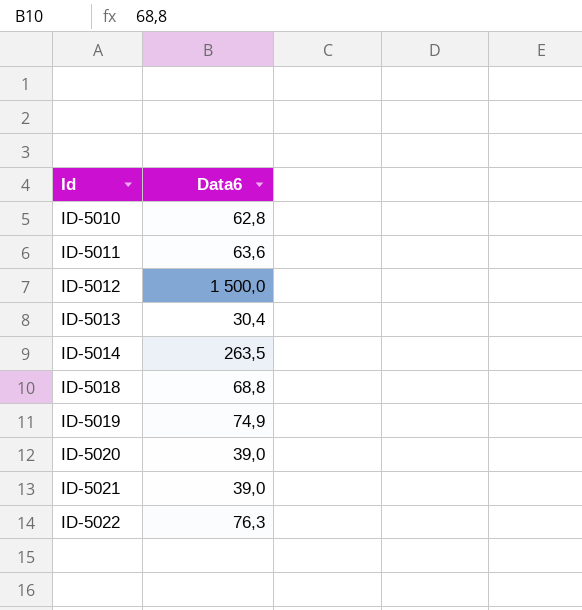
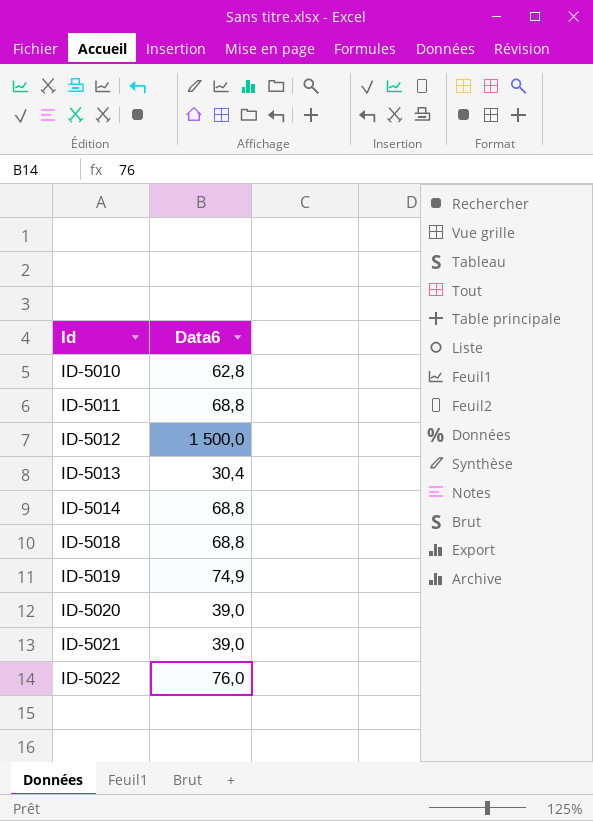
ID-5011 | Data6: 63,6 -> 68,8
ID-5014 | Data6: 263,5 -> 68,8
ID-5022 | Data6: 76,3 -> 76,0

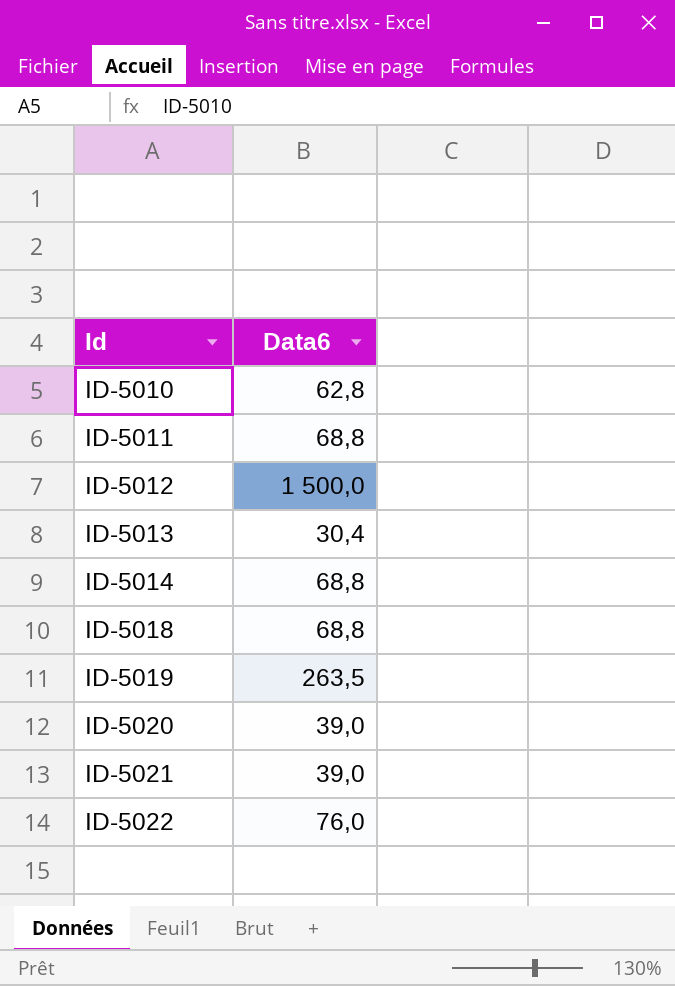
ID-5019 | Data6: 74,9 -> 263,5

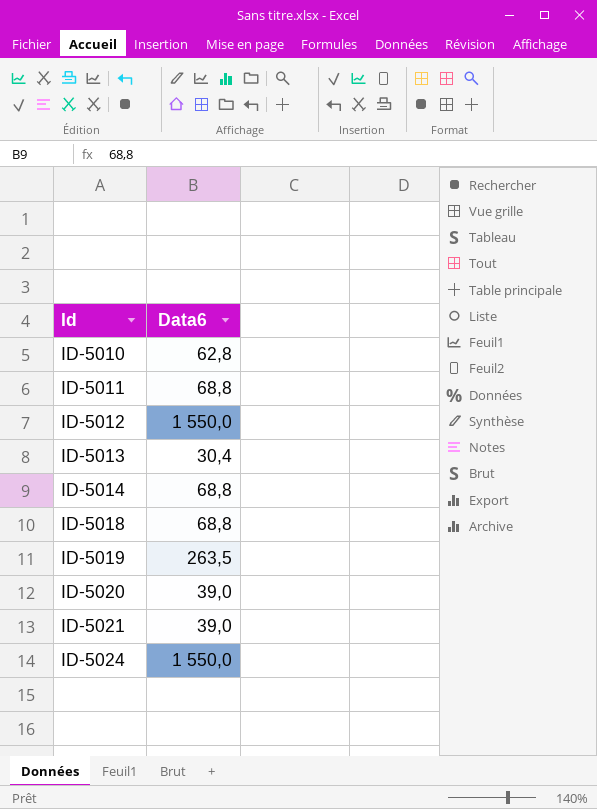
row ID-5022: 76,0 -> none
ID-5012 | Data6: 1 500,0 -> 1 550,0
row ID-5024: none -> 1 550,0

